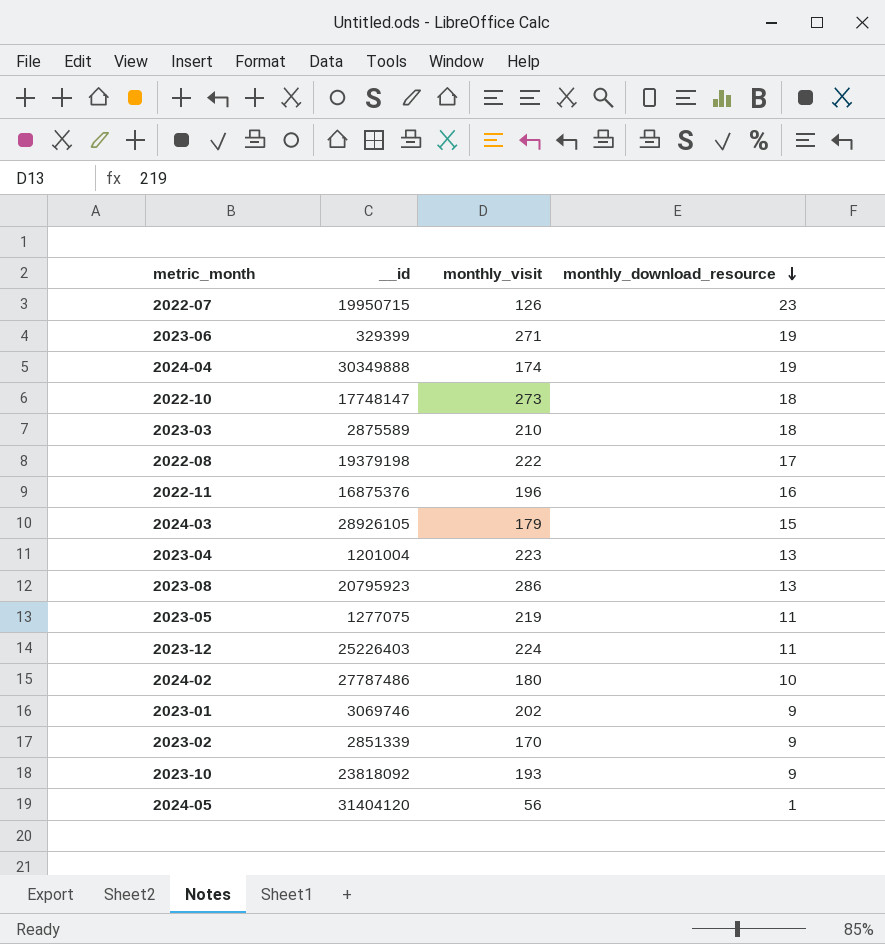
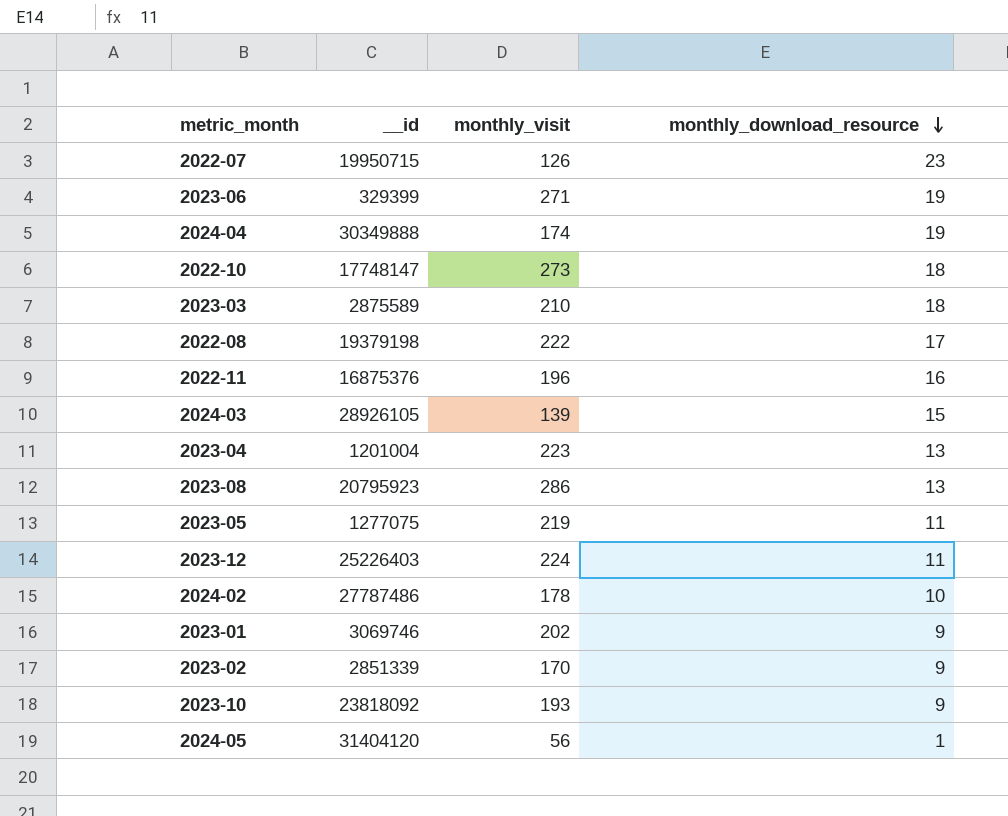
2024-03 | monthly_visit: 179 -> 139
2024-02 | monthly_visit: 180 -> 178

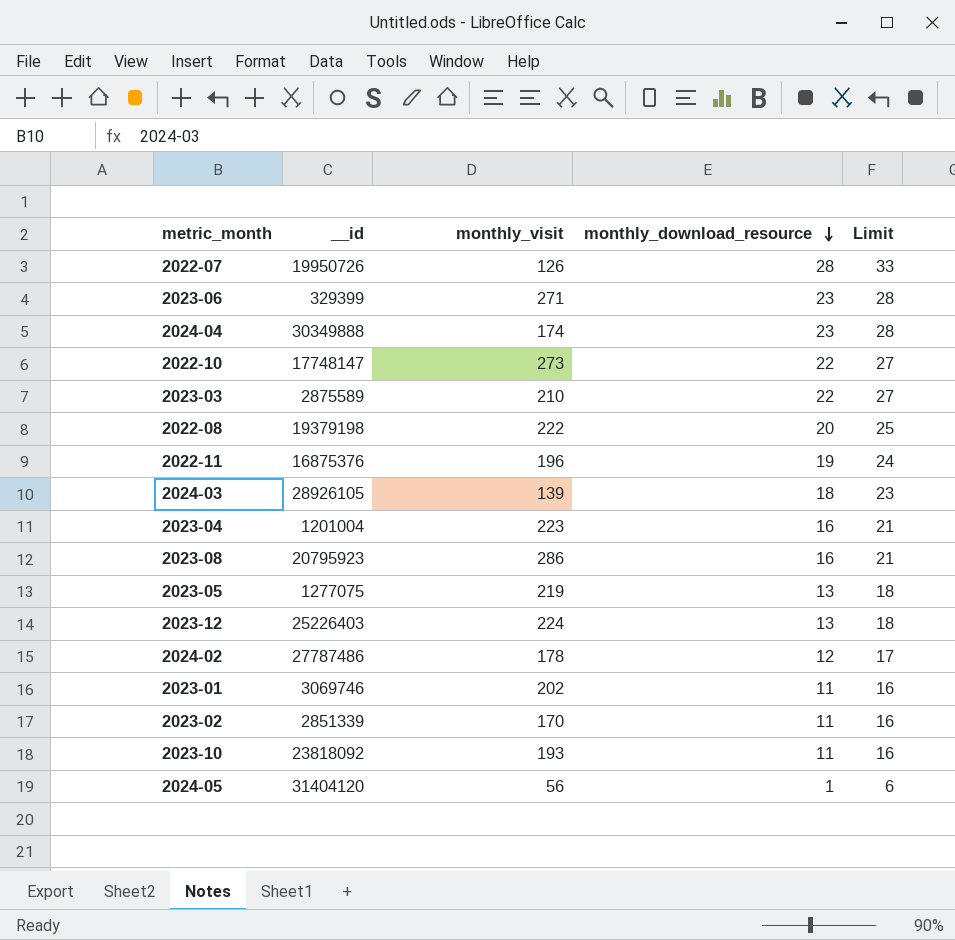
column Limit | formula: none -> [monthly_download_resource] + 5
2022-07 | __id: 19950715 -> 19950726
2022-07 | monthly_download_resource: 23 -> 28
2023-06 | monthly_download_resource: 19 -> 23
2024-04 | monthly_download_resource: 19 -> 23
2022-10 | monthly_download_resource: 18 -> 22
2023-03 | monthly_download_resource: 18 -> 22
2022-08 | monthly_download_resource: 17 -> 20
2022-11 | monthly_download_resource: 16 -> 19
2024-03 | monthly_download_resource: 15 -> 18
2023-04 | monthly_download_resource: 13 -> 16
2023-08 | monthly_download_resource: 13 -> 16
2023-05 | monthly_download_resource: 11 -> 13
2023-12 | monthly_download_resource: 11 -> 13
2024-02 | monthly_download_resource: 10 -> 12
2023-01 | monthly_download_resource: 9 -> 11
2023-02 | monthly_download_resource: 9 -> 11
2023-10 | monthly_download_resource: 9 -> 11

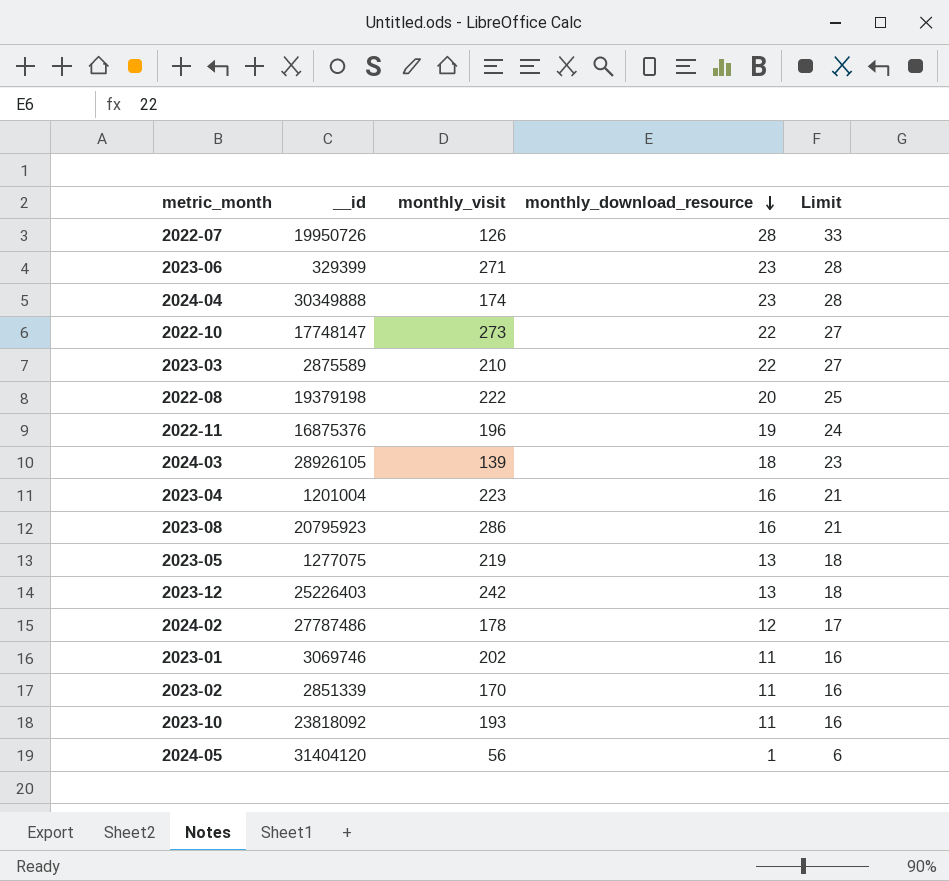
2023-12 | monthly_visit: 224 -> 242

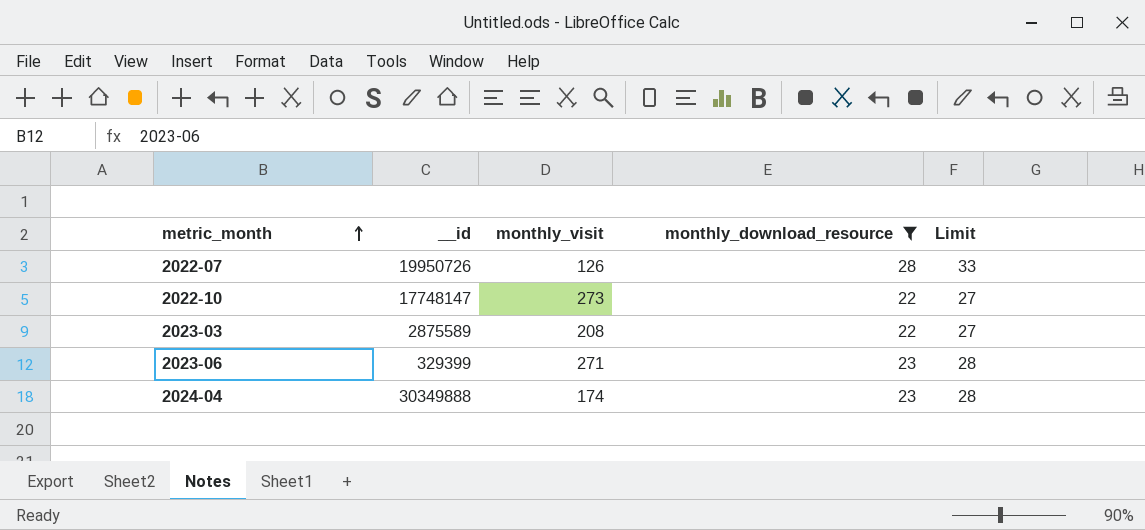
filter: none -> monthly_download_resource >= 22
row order: monthly_download_resource descending -> metric_month ascending
2023-03 | monthly_visit: 210 -> 208

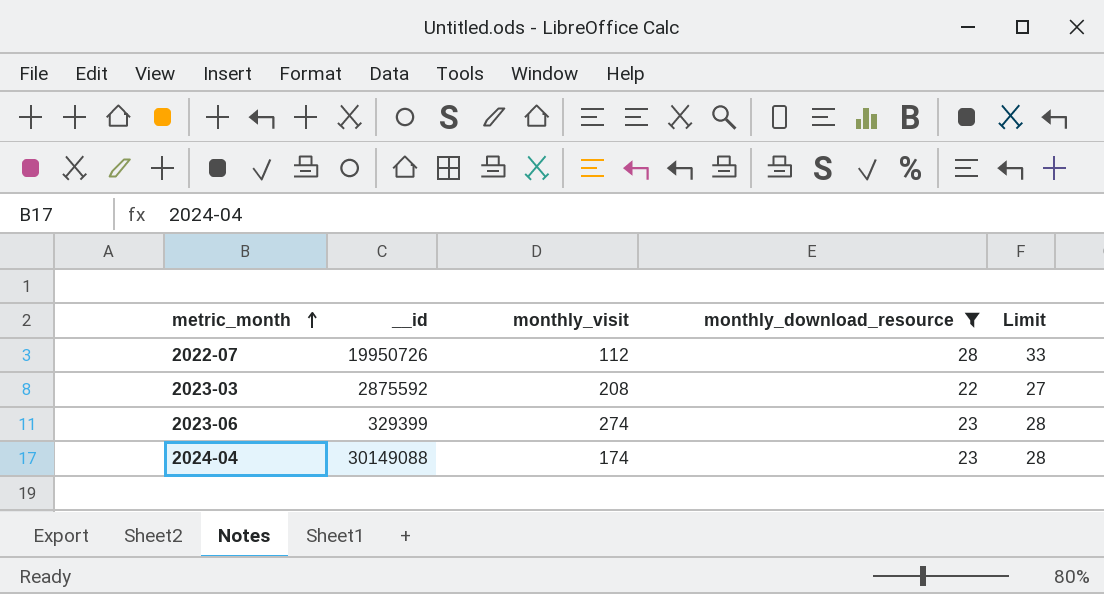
row 2022-10: 17748147 | 273 | 22 | 27 -> none
2022-07 | monthly_visit: 126 -> 112
2023-03 | __id: 2875589 -> 2875592
2023-06 | monthly_visit: 271 -> 274
2024-04 | __id: 30349888 -> 30149088

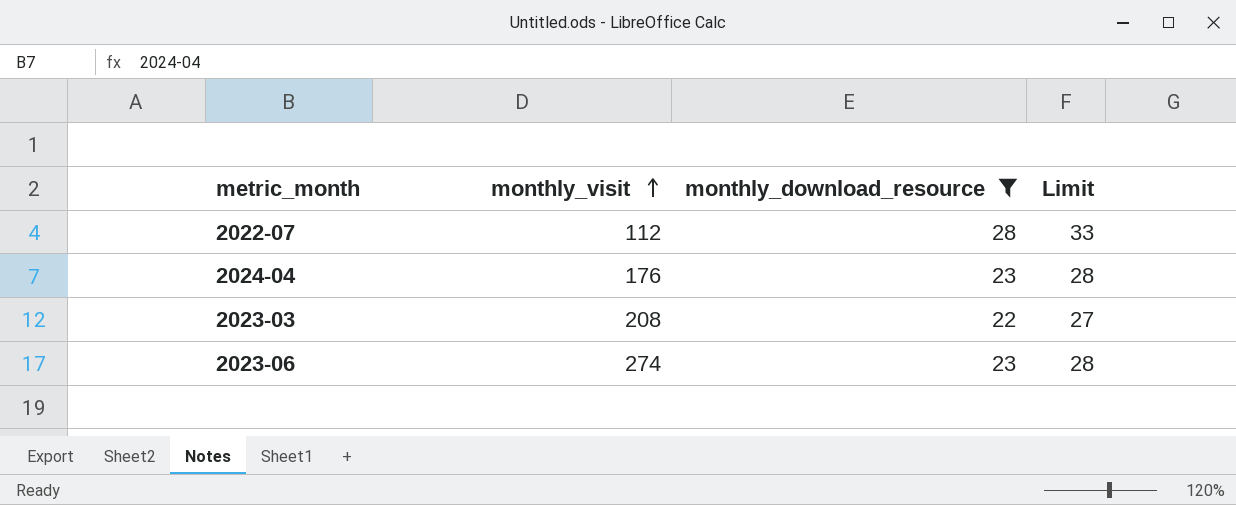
row order: metric_month ascending -> monthly_visit ascending
column __id | position: 2 -> none
2024-04 | monthly_visit: 174 -> 176

